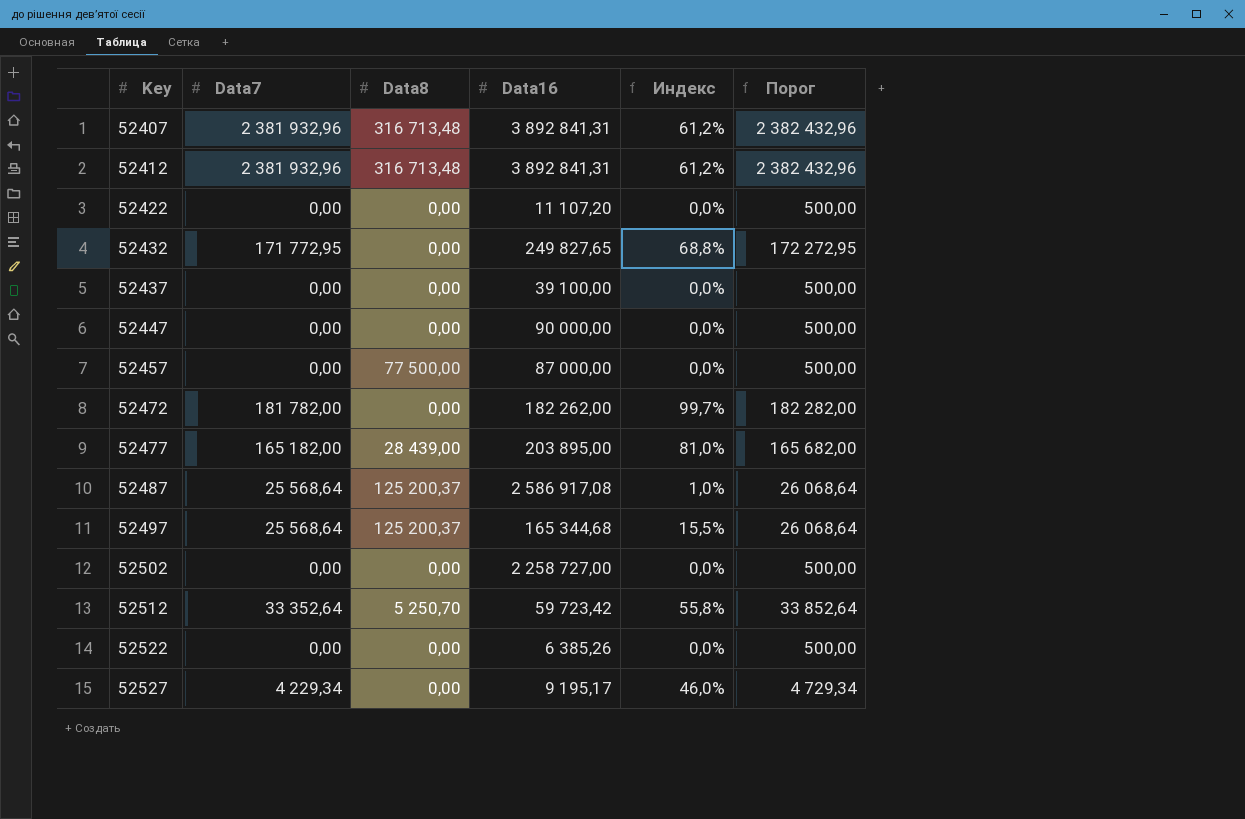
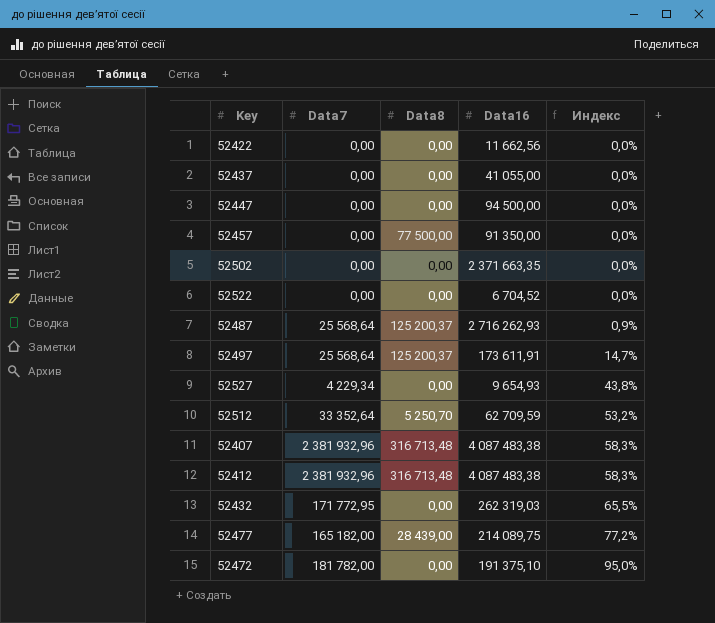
row order: Key ascending -> Индекс ascending
column Порог | formula: [Data7] + 500 -> none
52422 | Data16: 11 107,20 -> 11 662,56
52437 | Data16: 39 100,00 -> 41 055,00
52447 | Data16: 90 000,00 -> 94 500,00
52457 | Data16: 87 000,00 -> 91 350,00
52502 | Data16: 2 258 727,00 -> 2 371 663,35
52522 | Data16: 6 385,26 -> 6 704,52
52487 | Data16: 2 586 917,08 -> 2 716 262,93
52487 | Индекс: 1,0% -> 0,9%
52497 | Data16: 165 344,68 -> 173 611,91
52497 | Индекс: 15,5% -> 14,7%
52527 | Data16: 9 195,17 -> 9 654,93
52527 | Индекс: 46,0% -> 43,8%
52512 | Data16: 59 723,42 -> 62 709,59
52512 | Индекс: 55,8% -> 53,2%
52407 | Data16: 3 892 841,31 -> 4 087 483,38
52407 | Индекс: 61,2% -> 58,3%
52412 | Data16: 3 892 841,31 -> 4 087 483,38
52412 | Индекс: 61,2% -> 58,3%
52432 | Data16: 249 827,65 -> 262 319,03
52432 | Индекс: 68,8% -> 65,5%
52477 | Data16: 203 895,00 -> 214 089,75
52477 | Индекс: 81,0% -> 77,2%
52472 | Data16: 182 262,00 -> 191 375,10
52472 | Индекс: 99,7% -> 95,0%

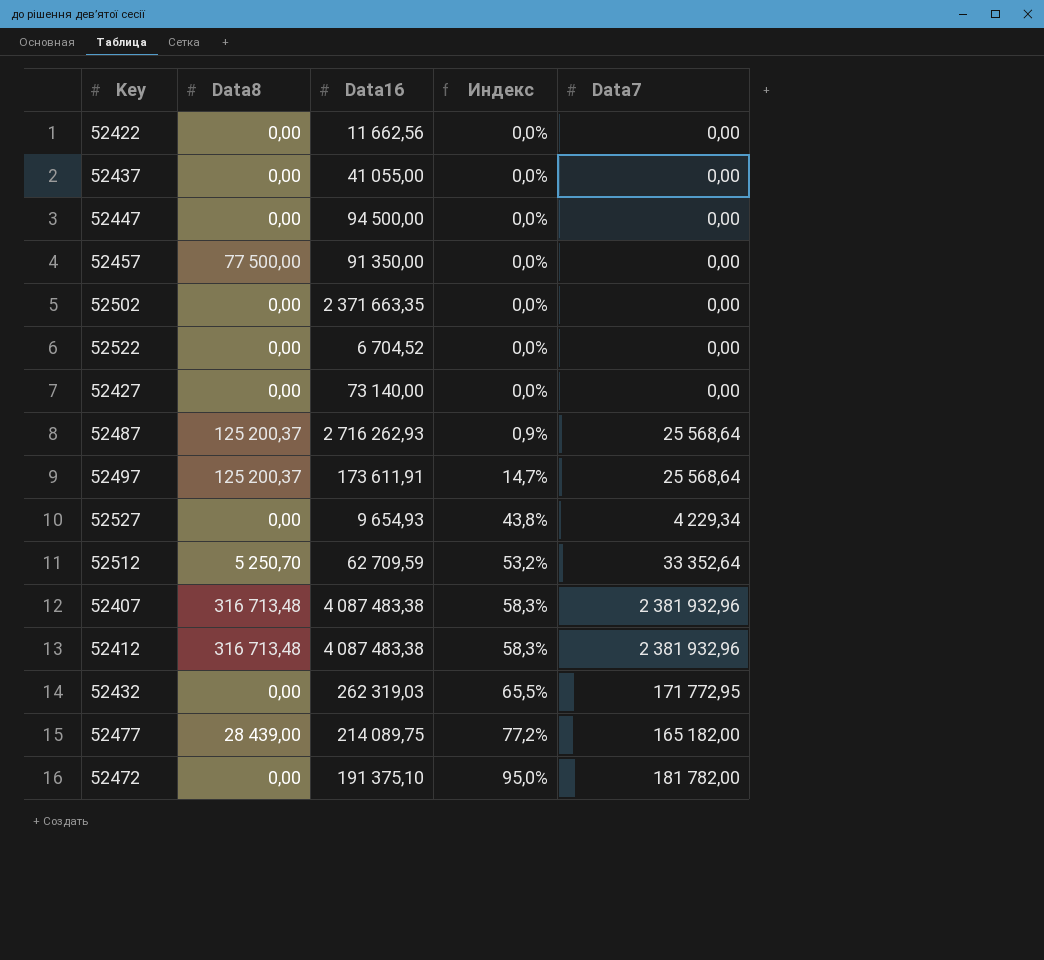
column Data7 | position: 2 -> 5
row 52427: none -> 0,00 | 73 140,00 | 0,0% | 0,00

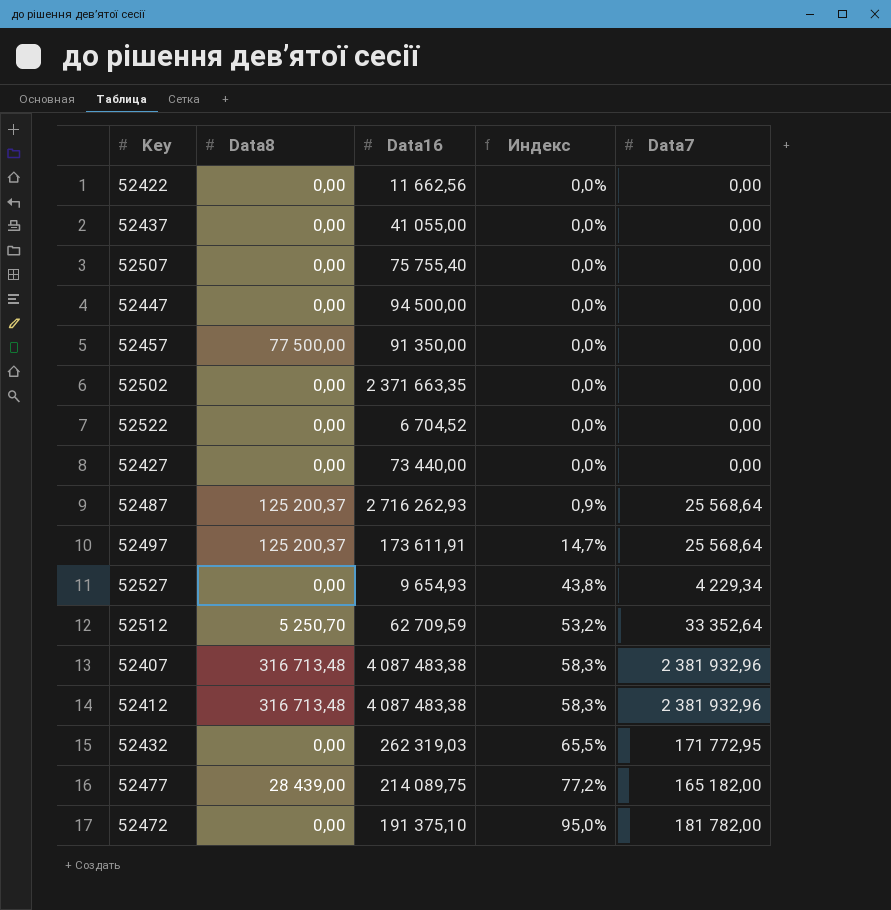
row 52507: none -> 0,00 | 75 755,40 | 0,0% | 0,00
52427 | Data16: 73 140,00 -> 73 440,00

